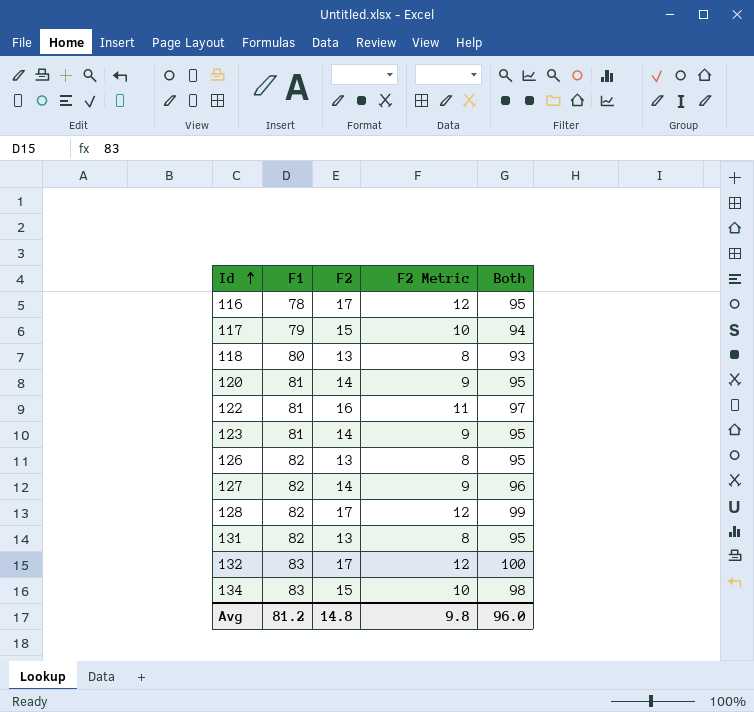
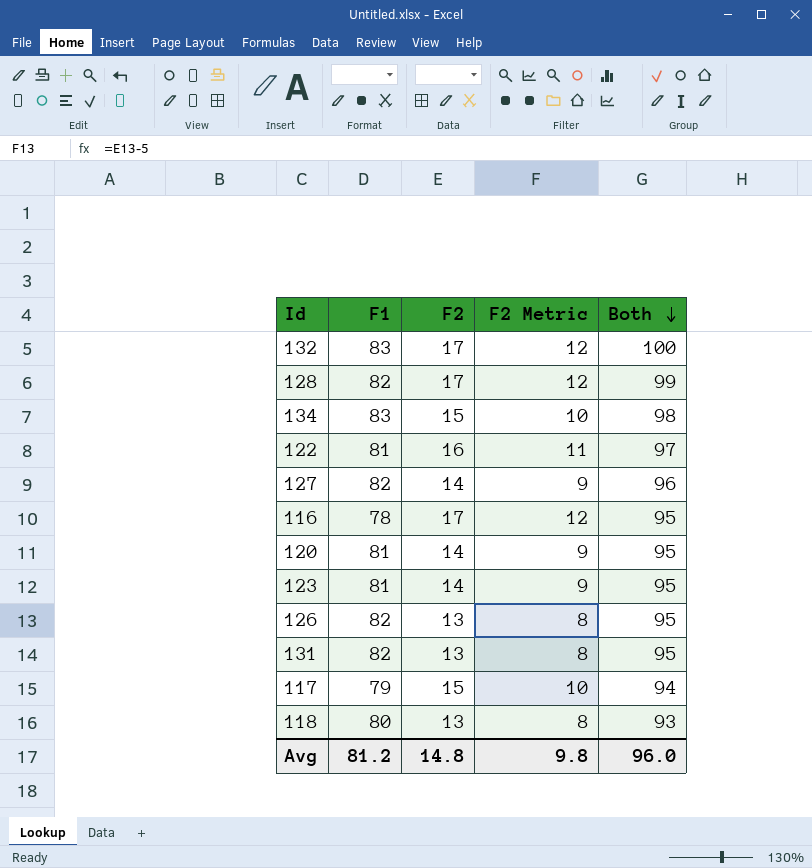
row order: Id ascending -> Both descending

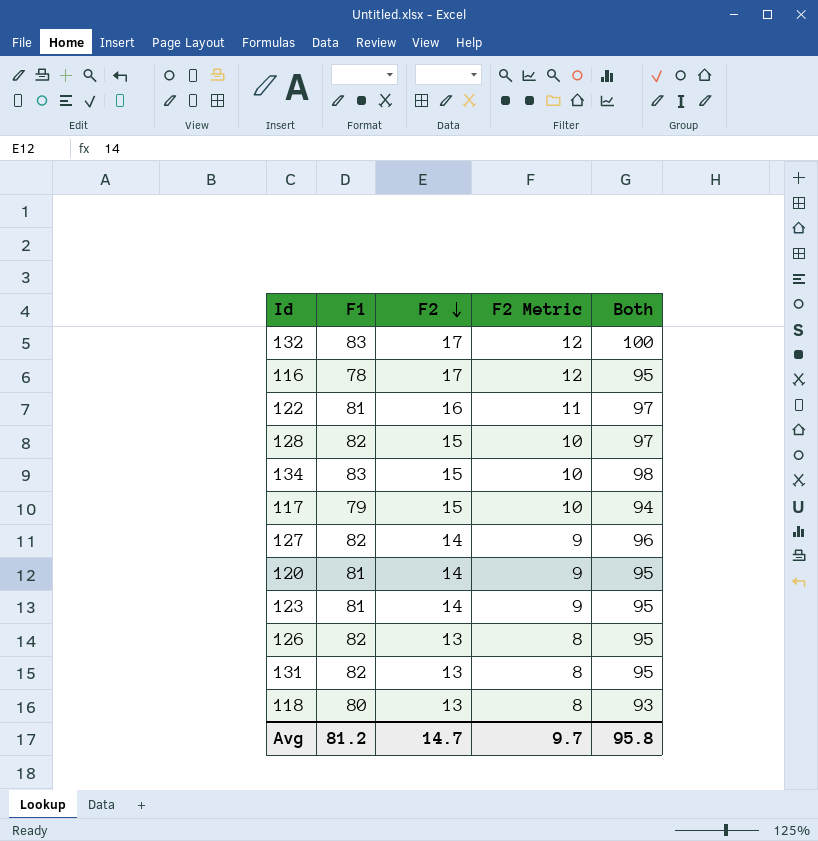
row order: Both descending -> F2 descending
128 | F2: 17 -> 15
128 | F2 Metric: 12 -> 10
128 | Both: 99 -> 97
Avg | F2: 14.8 -> 14.7
Avg | F2 Metric: 9.8 -> 9.7
Avg | Both: 96.0 -> 95.8

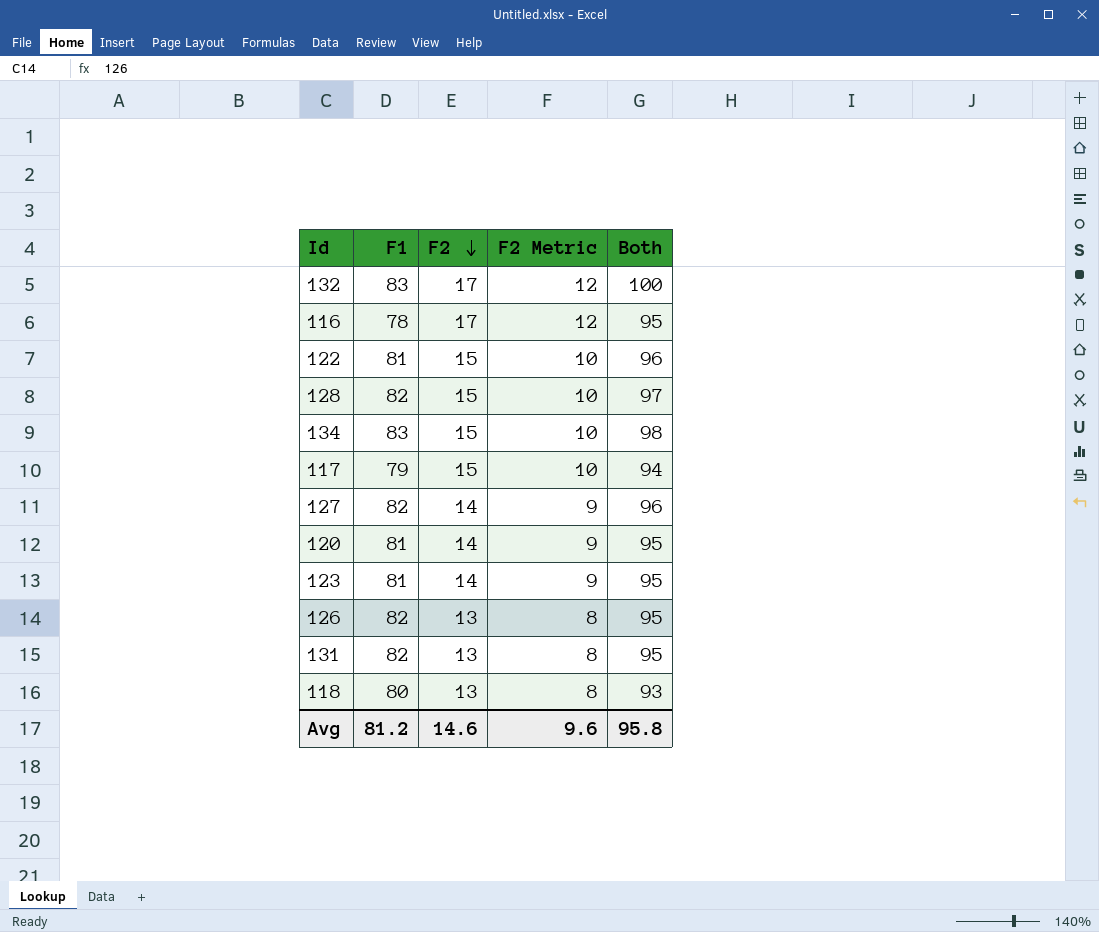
122 | F2: 16 -> 15
122 | F2 Metric: 11 -> 10
122 | Both: 97 -> 96
Avg | F2: 14.7 -> 14.6
Avg | F2 Metric: 9.7 -> 9.6

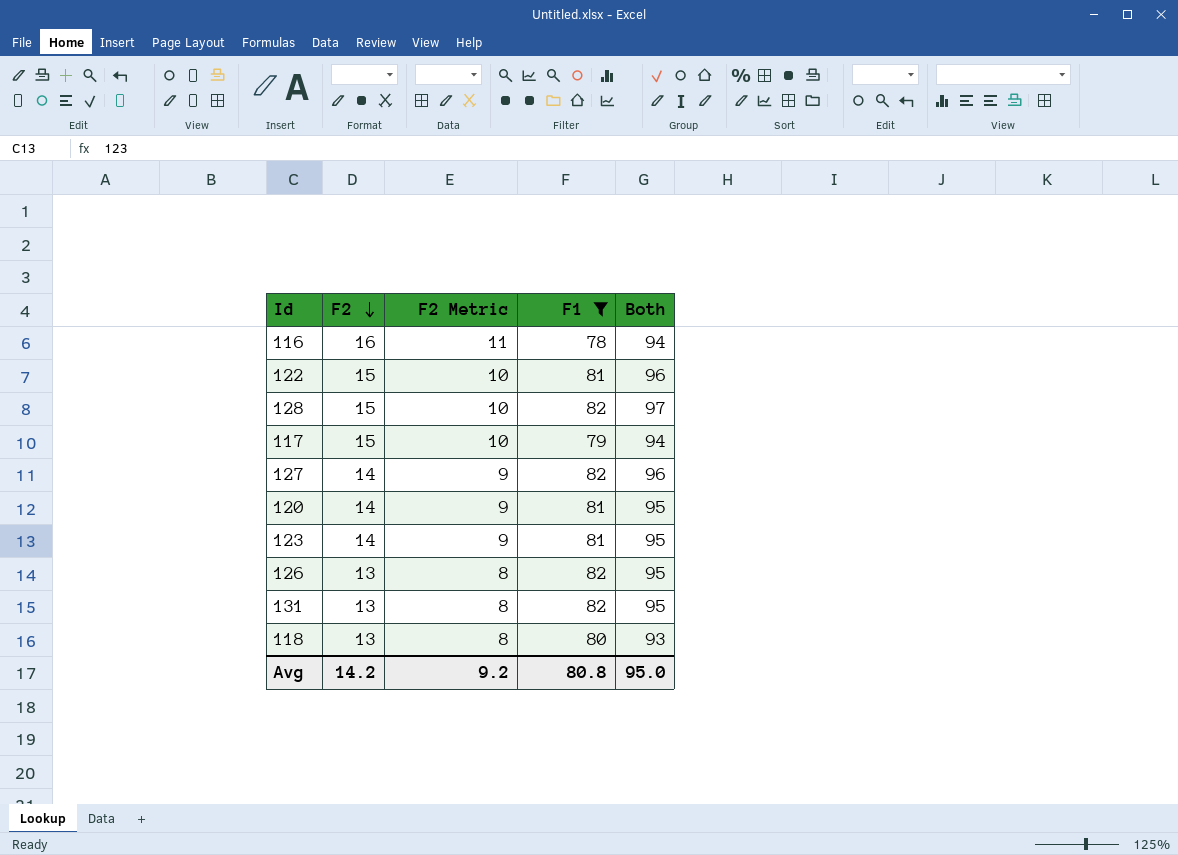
filter: none -> F1 != 83
column F1 | position: 2 -> 4
116 | F2: 17 -> 16
116 | F2 Metric: 12 -> 11
116 | Both: 95 -> 94
Avg | F2: 14.6 -> 14.2
Avg | F2 Metric: 9.6 -> 9.2
Avg | F1: 81.2 -> 80.8
Avg | Both: 95.8 -> 95.0

